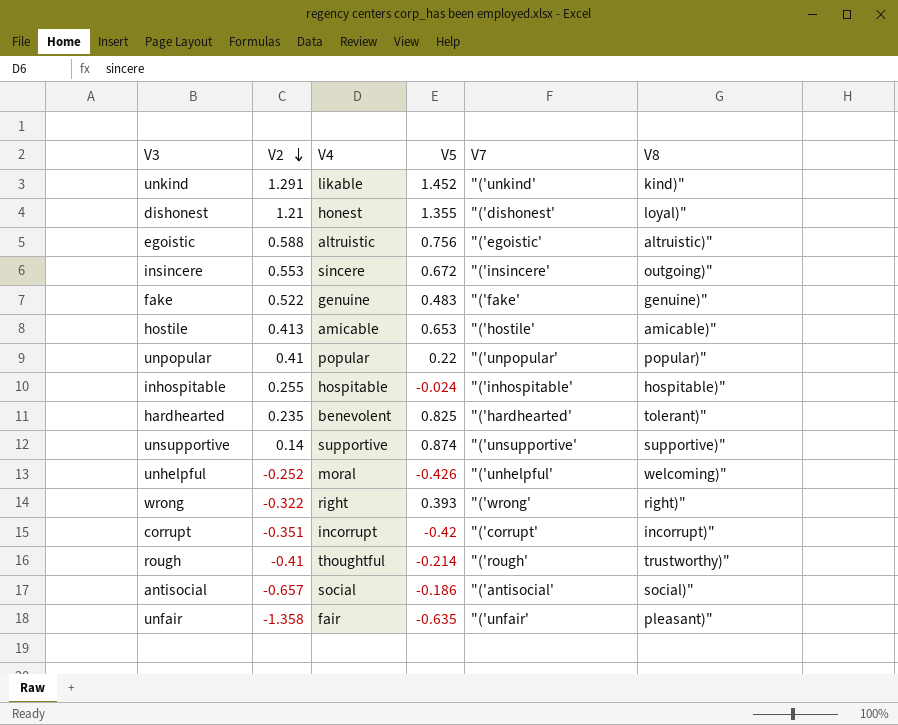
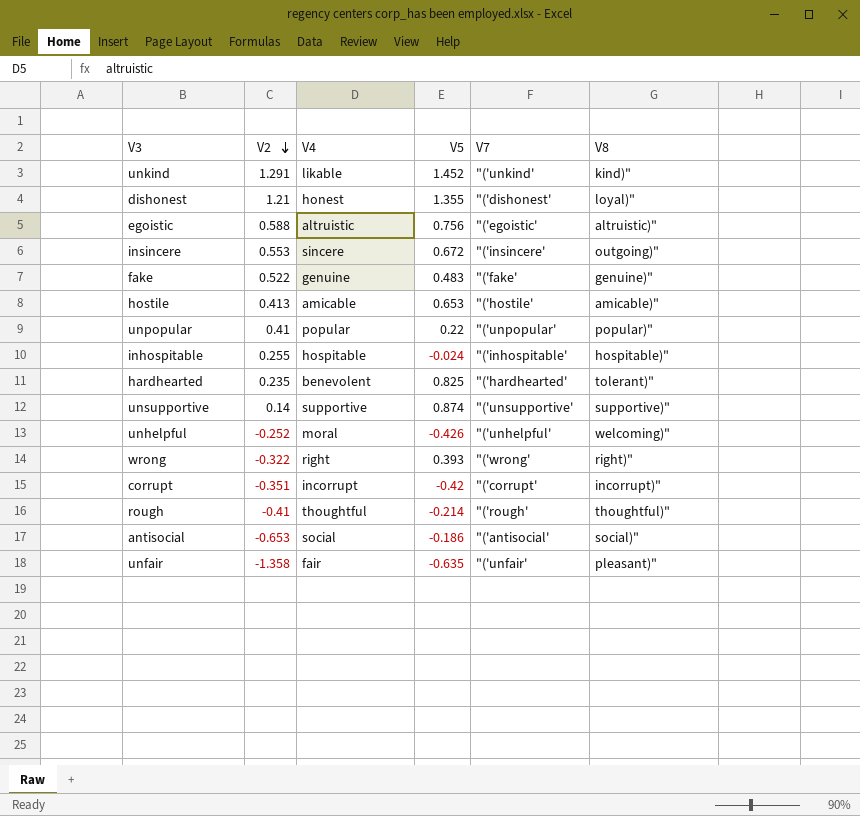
rough | V8: trustworthy)" -> thoughtful)"
antisocial | V2: -0.657 -> -0.653

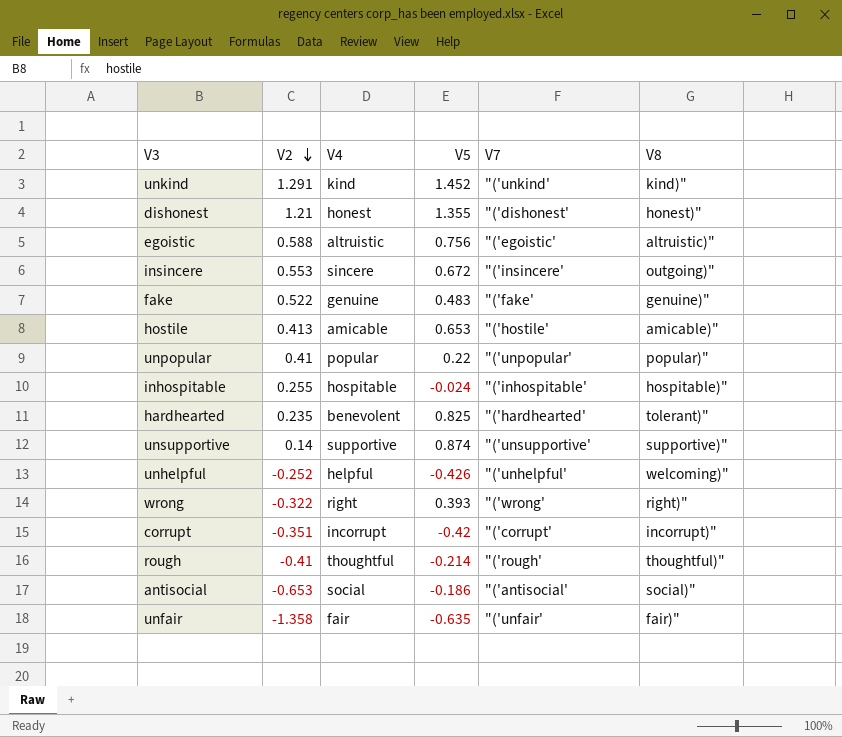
unkind | V4: likable -> kind
dishonest | V8: loyal)" -> honest)"
unhelpful | V4: moral -> helpful
unfair | V8: pleasant)" -> fair)"

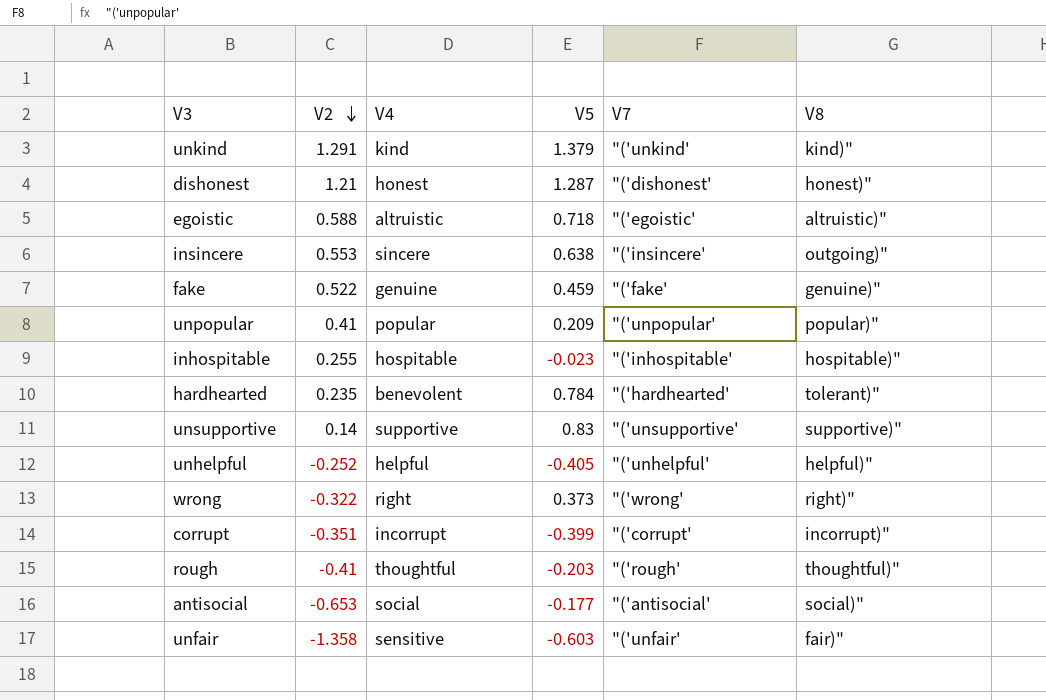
row hostile: 0.413 | amicable | 0.653 | "('hostile' | amicable)" -> none
unkind | V5: 1.452 -> 1.379
dishonest | V5: 1.355 -> 1.287
egoistic | V5: 0.756 -> 0.718
insincere | V5: 0.672 -> 0.638
fake | V5: 0.483 -> 0.459
unpopular | V5: 0.22 -> 0.209
inhospitable | V5: -0.024 -> -0.023
hardhearted | V5: 0.825 -> 0.784
unsupportive | V5: 0.874 -> 0.83
unhelpful | V5: -0.426 -> -0.405
unhelpful | V8: welcoming)" -> helpful)"
wrong | V5: 0.393 -> 0.373
corrupt | V5: -0.42 -> -0.399
rough | V5: -0.214 -> -0.203
antisocial | V5: -0.186 -> -0.177
unfair | V4: fair -> sensitive
unfair | V5: -0.635 -> -0.603

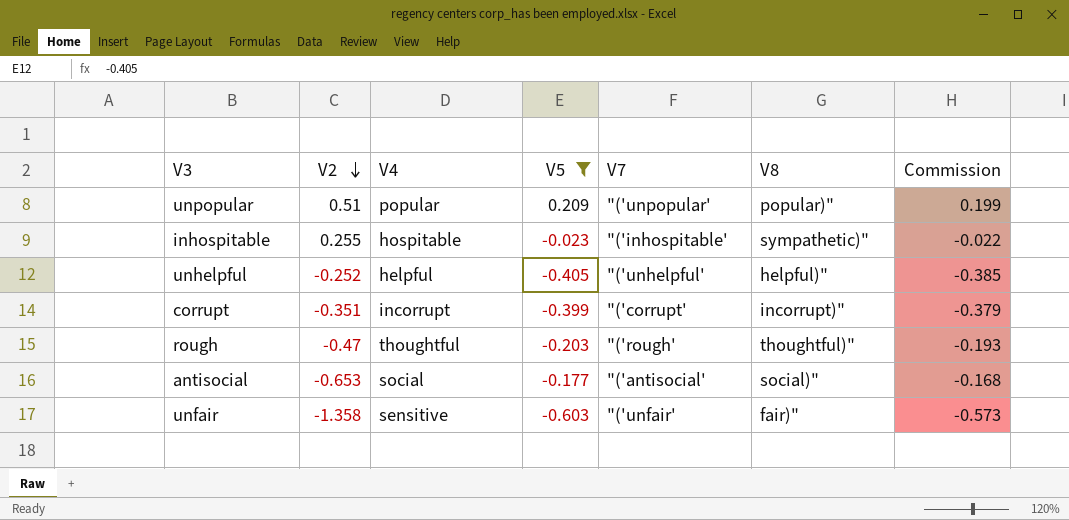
filter: none -> V5 <= 0.209
column Commission | formula: none -> [V5] * 0.95
unpopular | V2: 0.41 -> 0.51
inhospitable | V8: hospitable)" -> sympathetic)"
rough | V2: -0.41 -> -0.47

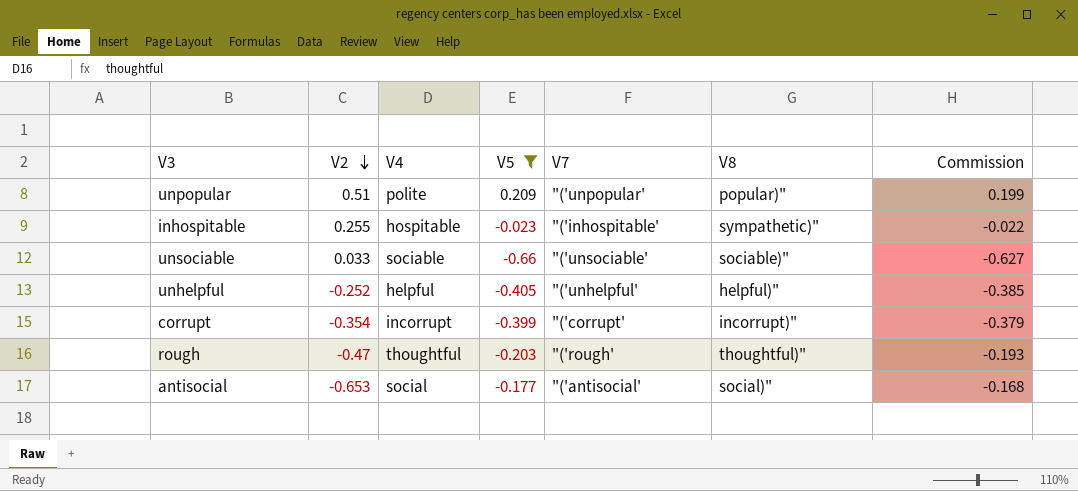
row unfair: -1.358 | sensitive | -0.603 | "('unfair' | fair)" | -0.573 -> none
unpopular | V4: popular -> polite
row unsociable: none -> 0.033 | sociable | -0.66 | "('unsociable' | sociable)" | -0.627
corrupt | V2: -0.351 -> -0.354

